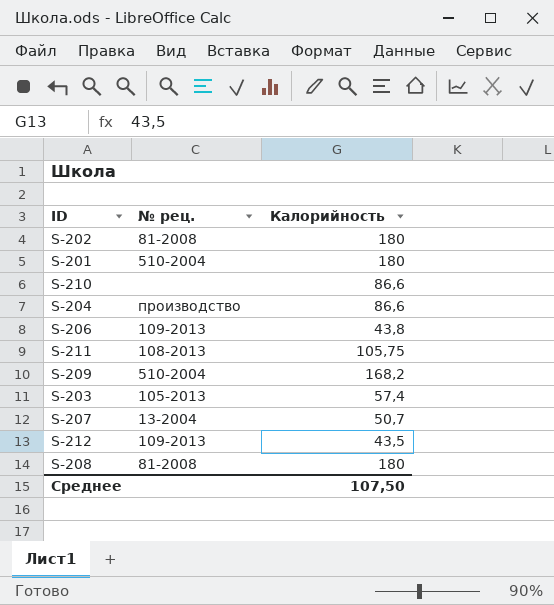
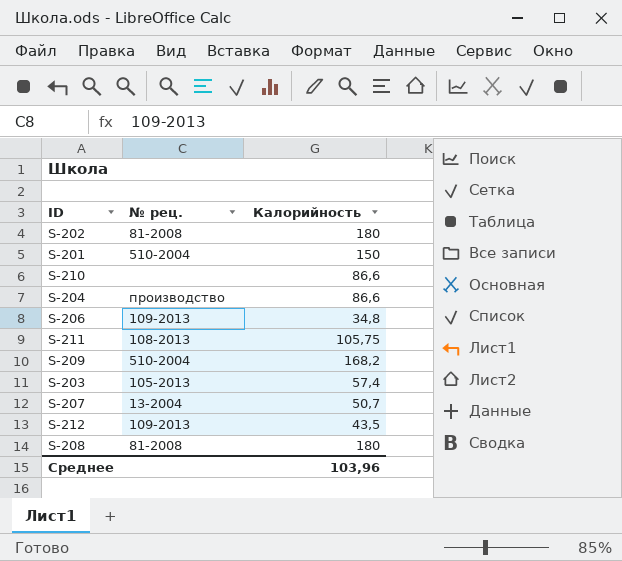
S-201 | Калорийность: 180 -> 150
S-206 | Калорийность: 43,8 -> 34,8
Среднее | Калорийность: 107,50 -> 103,96

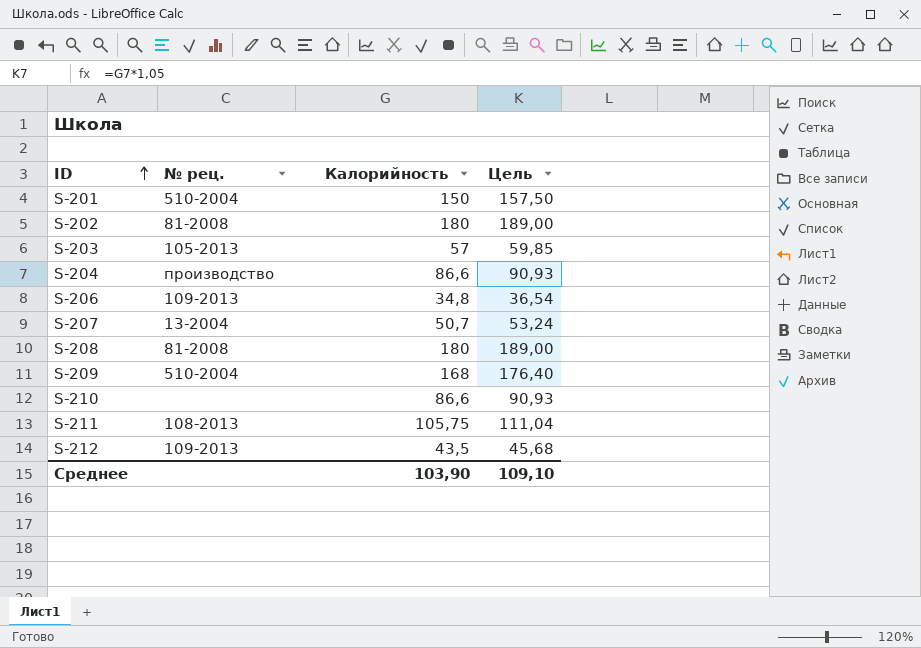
row order: none -> ID ascending
column Цель | formula: none -> [Калорийность] * 1,05
S-203 | Калорийность: 57,4 -> 57
S-209 | Калорийность: 168,2 -> 168
Среднее | Калорийность: 103,96 -> 103,90

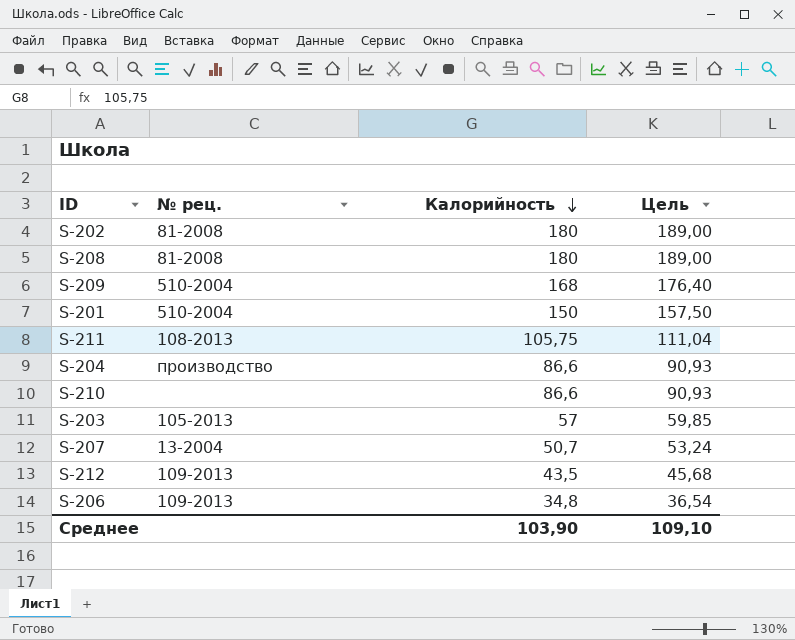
row order: ID ascending -> Калорийность descending

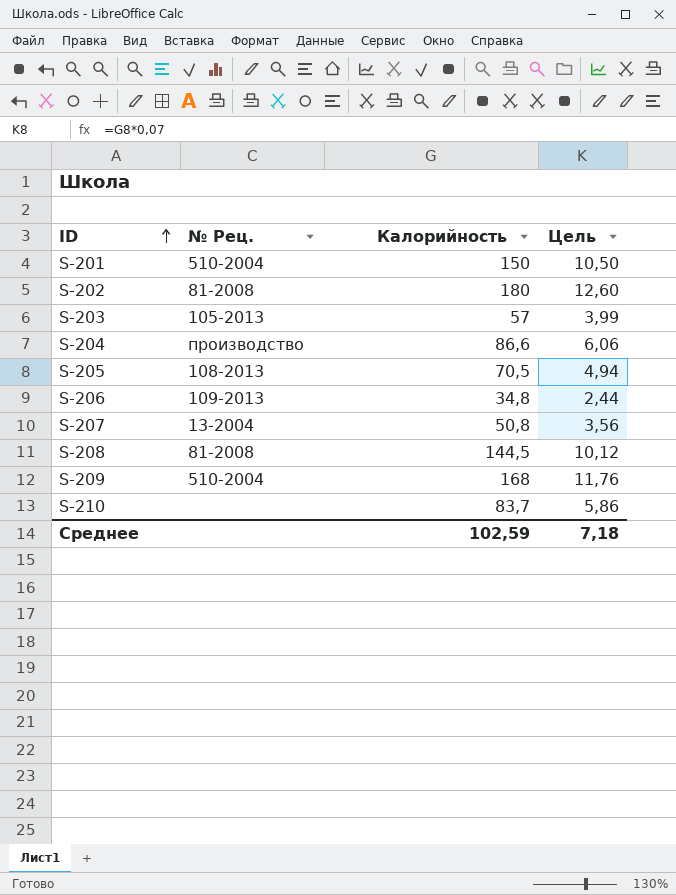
row order: Калорийность descending -> ID ascending
column name: № рец. -> № Рец.
column Цель | formula: [Калорийность] * 1,05 -> [Калорийность] * 0,07
row S-211: 108-2013 | 105,75 | 111,04 -> none
row S-212: 109-2013 | 43,5 | 45,68 -> none
row S-205: none -> 108-2013 | 70,5 | 4,94
S-207 | Калорийность: 50,7 -> 50,8
S-208 | Калорийность: 180 -> 144,5
S-210 | Калорийность: 86,6 -> 83,7
Среднее | Калорийность: 103,90 -> 102,59
Среднее | Цель: 109,10 -> 7,18

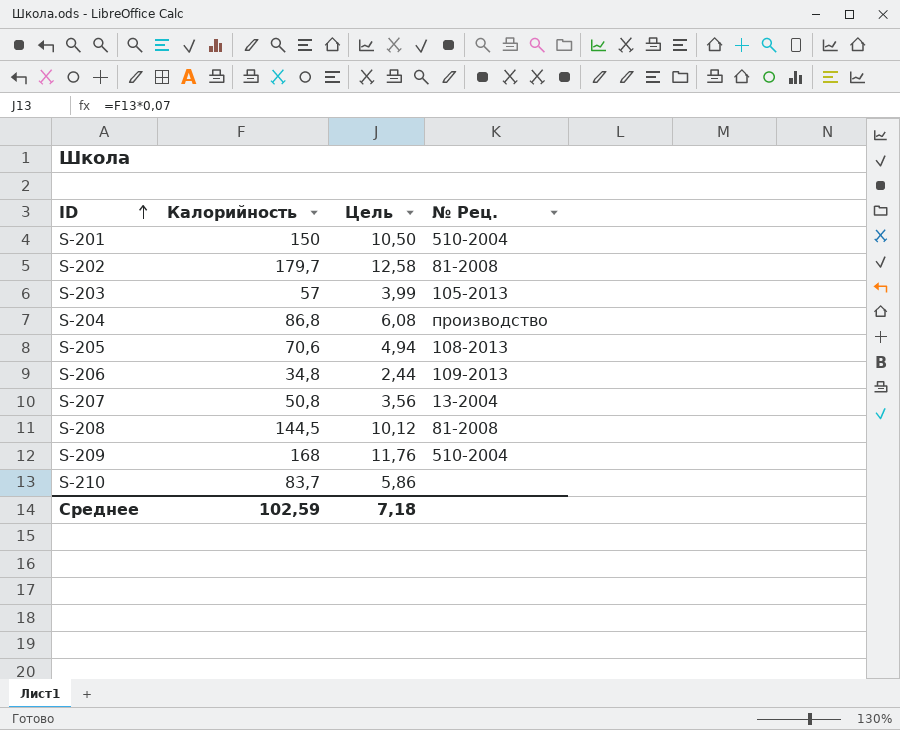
column № Рец. | position: 2 -> 4
S-202 | Калорийность: 180 -> 179,7
S-202 | Цель: 12,60 -> 12,58
S-204 | Калорийность: 86,6 -> 86,8
S-204 | Цель: 6,06 -> 6,08
S-205 | Калорийность: 70,5 -> 70,6

